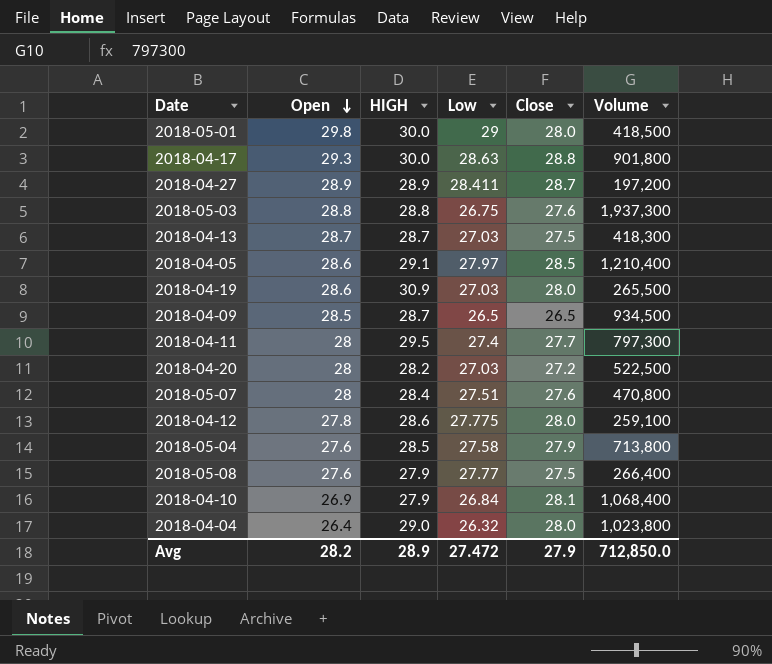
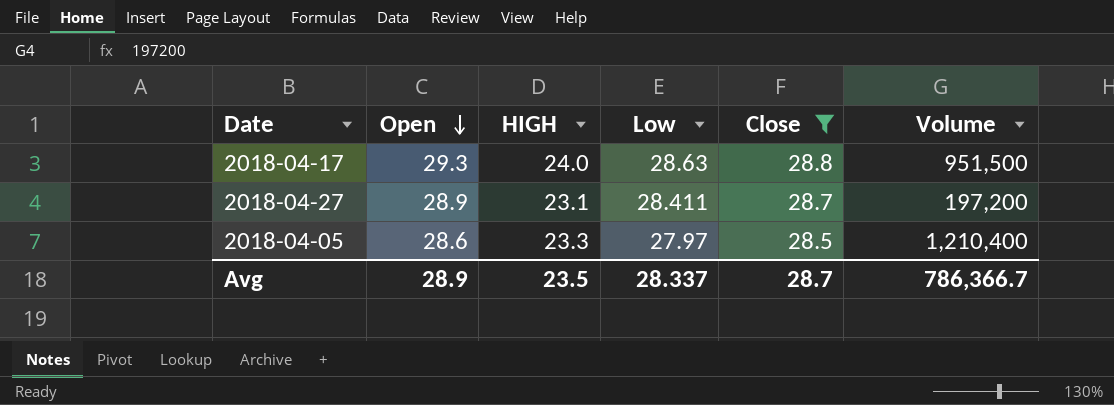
filter: none -> Close >= 28.5
2018-04-17 | HIGH: 30.0 -> 24.0
2018-04-17 | Volume: 901,800 -> 951,500
2018-04-27 | HIGH: 28.9 -> 23.1
2018-04-05 | HIGH: 29.1 -> 23.3
Avg | Open: 28.2 -> 28.9
Avg | HIGH: 28.9 -> 23.5
Avg | Low: 27.472 -> 28.337
Avg | Close: 27.9 -> 28.7
Avg | Volume: 712,850.0 -> 786,366.7

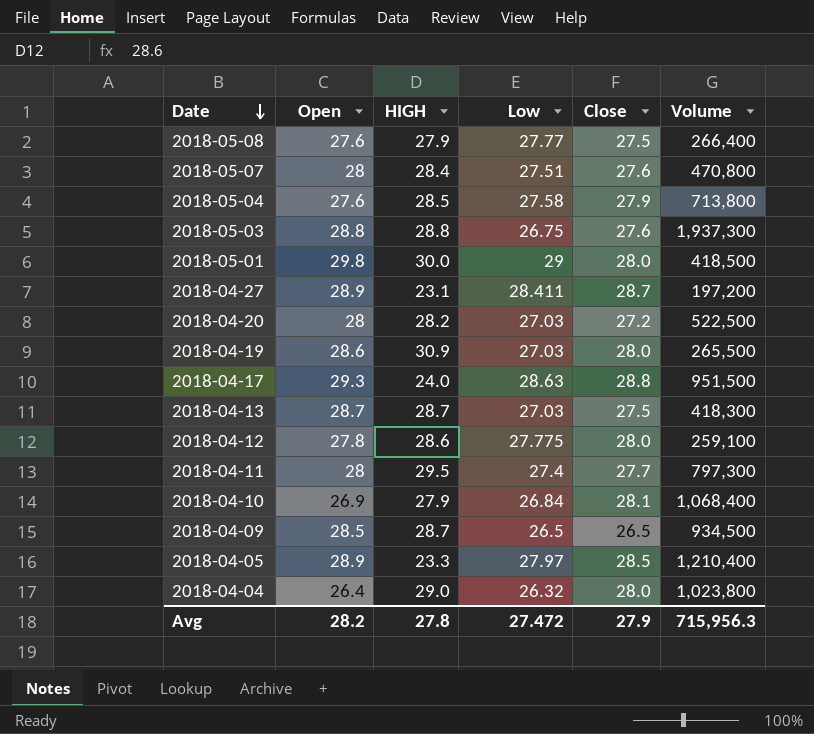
filter: Close >= 28.5 -> none
row order: Open descending -> Date descending
2018-04-05 | Open: 28.6 -> 28.9
Avg | Open: 28.9 -> 28.2
Avg | HIGH: 23.5 -> 27.8
Avg | Low: 28.337 -> 27.472
Avg | Close: 28.7 -> 27.9
Avg | Volume: 786,366.7 -> 715,956.3

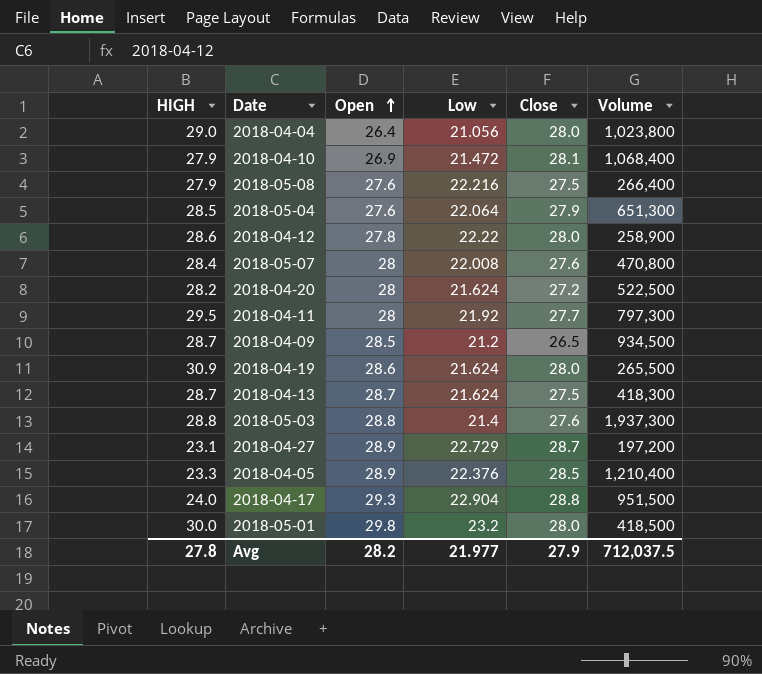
row order: Date descending -> Open ascending
column HIGH | position: 3 -> 1
2018-04-04 | Low: 26.32 -> 21.056
2018-04-10 | Low: 26.84 -> 21.472
2018-05-08 | Low: 27.77 -> 22.216
2018-05-04 | Low: 27.58 -> 22.064
2018-05-04 | Volume: 713,800 -> 651,300
2018-04-12 | Low: 27.775 -> 22.22
2018-04-12 | Volume: 259,100 -> 258,900
2018-05-07 | Low: 27.51 -> 22.008
2018-04-20 | Low: 27.03 -> 21.624
2018-04-11 | Low: 27.4 -> 21.92
2018-04-09 | Low: 26.5 -> 21.2
2018-04-19 | Low: 27.03 -> 21.624
2018-04-13 | Low: 27.03 -> 21.624
2018-05-03 | Low: 26.75 -> 21.4
2018-04-27 | Low: 28.411 -> 22.729
2018-04-05 | Low: 27.97 -> 22.376
2018-04-17 | Low: 28.63 -> 22.904
2018-05-01 | Low: 29 -> 23.2
Avg | Low: 27.472 -> 21.977
Avg | Volume: 715,956.3 -> 712,037.5

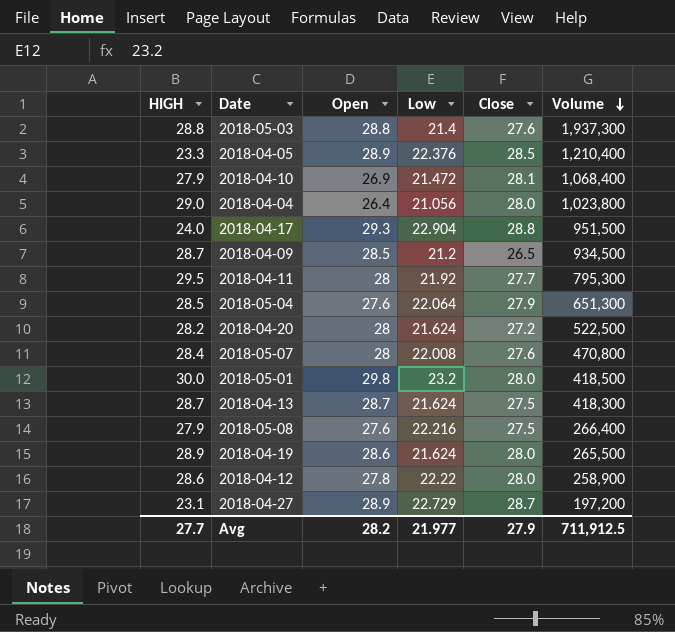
row order: Open ascending -> Volume descending
2018-04-11 | Volume: 797,300 -> 795,300
2018-04-19 | HIGH: 30.9 -> 28.9
Avg | HIGH: 27.8 -> 27.7
Avg | Volume: 712,037.5 -> 711,912.5

